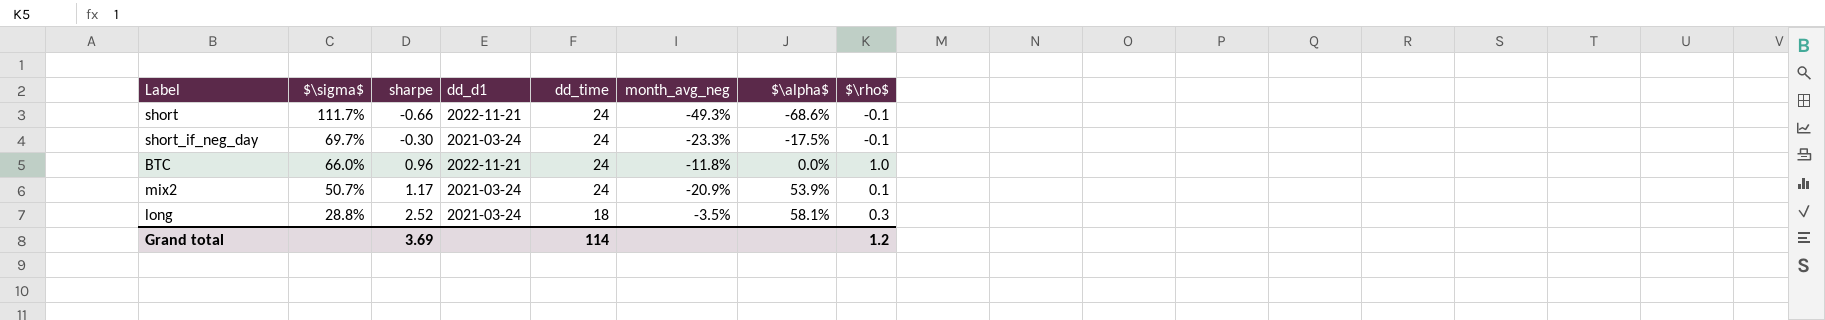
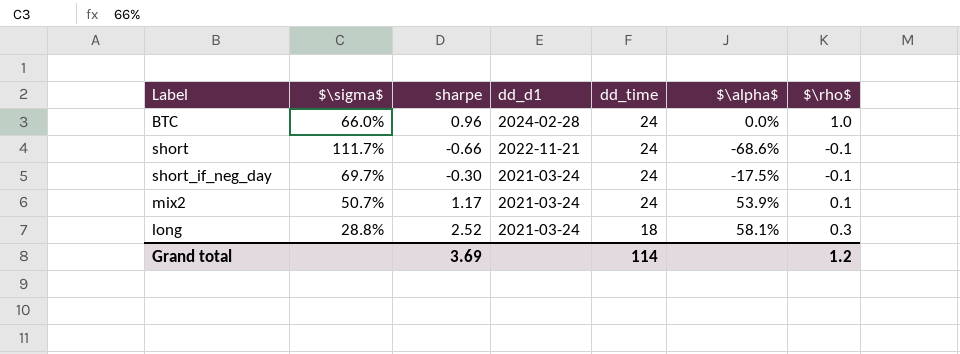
row order: $\sigma$ descending -> dd_d1 descending
column month_avg_neg | position: 6 -> none
BTC | dd_d1: 2022-11-21 -> 2024-02-28

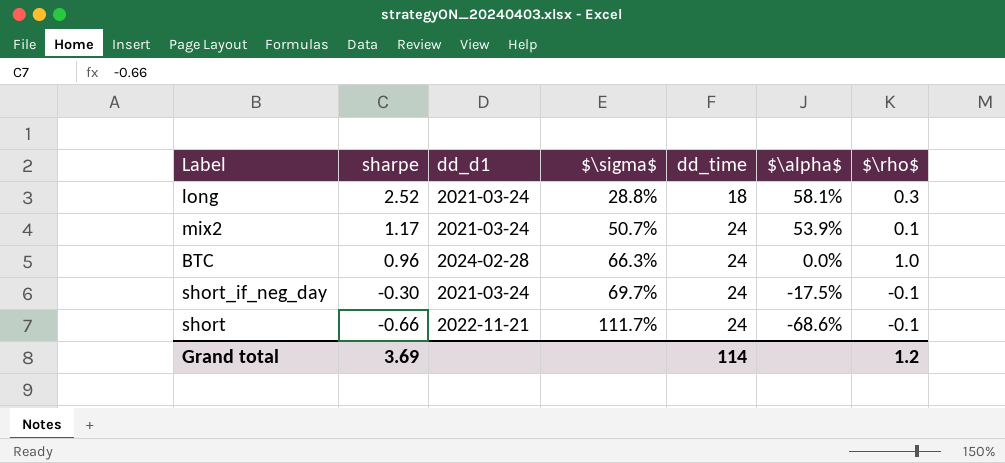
row order: dd_d1 descending -> sharpe descending
column $\sigma$ | position: 2 -> 4
BTC | $\sigma$: 66.0% -> 66.3%

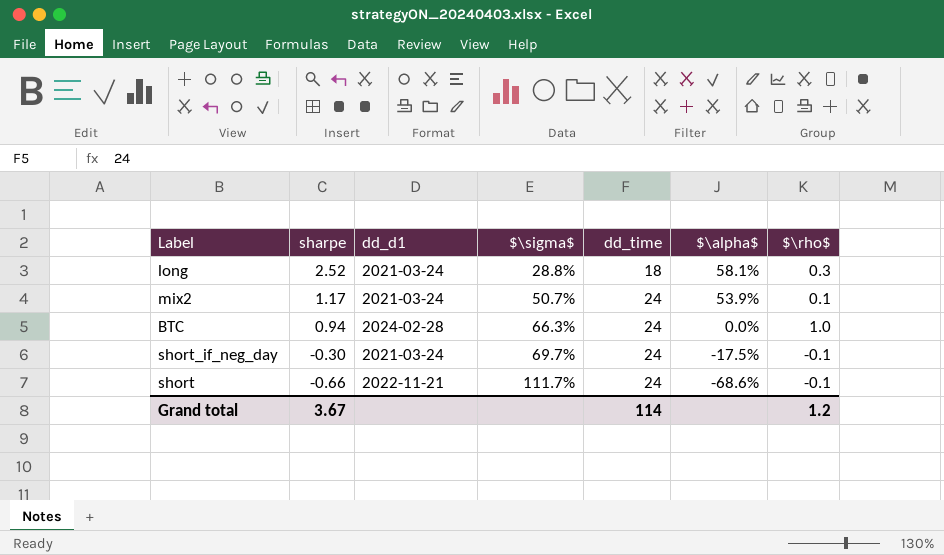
BTC | sharpe: 0.96 -> 0.94
Grand total | sharpe: 3.69 -> 3.67

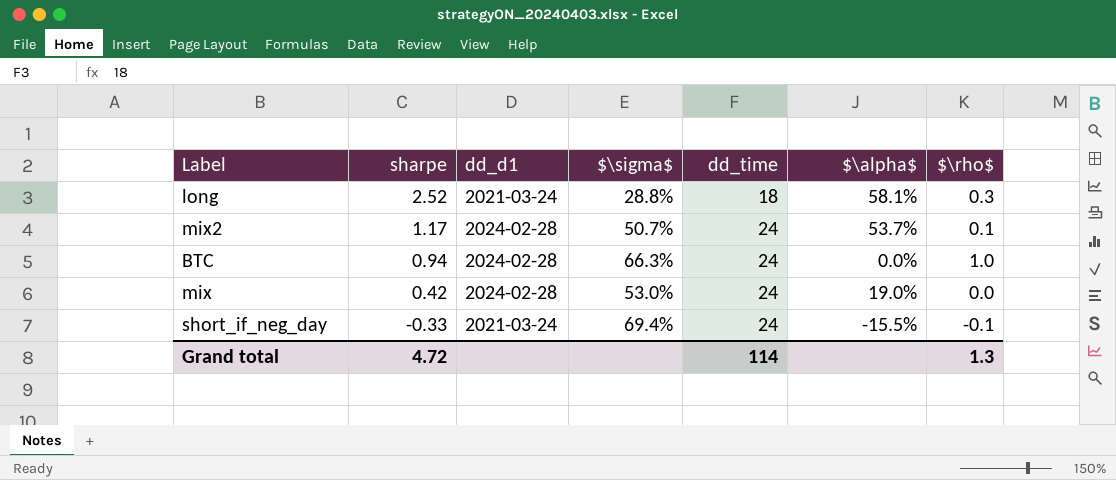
row short: -0.66 | 2022-11-21 | 111.7% | 24 | -68.6% | -0.1 -> none
mix2 | dd_d1: 2021-03-24 -> 2024-02-28
mix2 | $\alpha$: 53.9% -> 53.7%
row mix: none -> 0.42 | 2024-02-28 | 53.0% | 24 | 19.0% | 0.0
short_if_neg_day | sharpe: -0.30 -> -0.33
short_if_neg_day | $\sigma$: 69.7% -> 69.4%
short_if_neg_day | $\alpha$: -17.5% -> -15.5%
Grand total | sharpe: 3.67 -> 4.72
Grand total | $\rho$: 1.2 -> 1.3

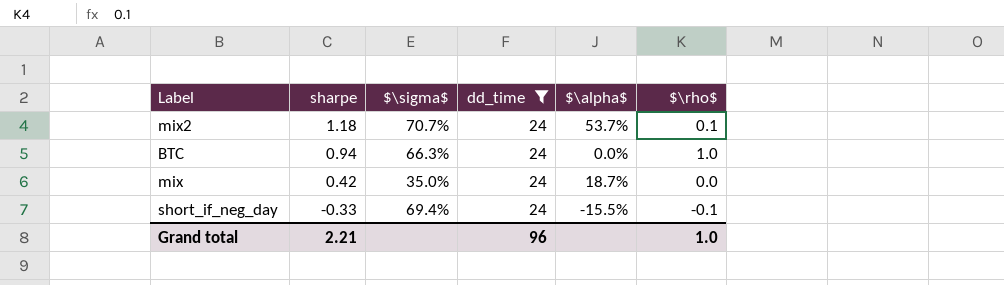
filter: none -> dd_time = 24
column dd_d1 | position: 3 -> none
mix2 | sharpe: 1.17 -> 1.18
mix2 | $\sigma$: 50.7% -> 70.7%
mix | $\sigma$: 53.0% -> 35.0%
mix | $\alpha$: 19.0% -> 18.7%
Grand total | sharpe: 4.72 -> 2.21
Grand total | dd_time: 114 -> 96
Grand total | $\rho$: 1.3 -> 1.0

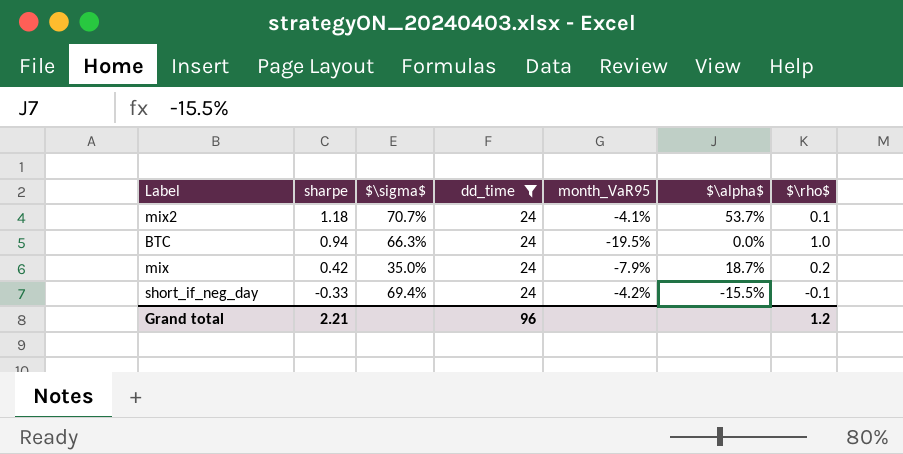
column month_VaR95 | position: none -> 5
mix | $\rho$: 0.0 -> 0.2
Grand total | $\rho$: 1.0 -> 1.2

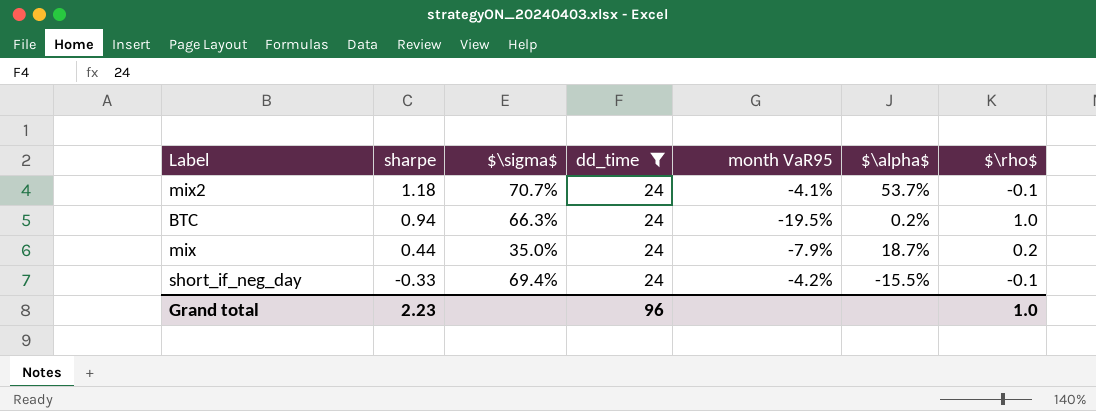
column name: month_VaR95 -> month VaR95
mix2 | $\rho$: 0.1 -> -0.1
BTC | $\alpha$: 0.0% -> 0.2%
mix | sharpe: 0.42 -> 0.44
Grand total | sharpe: 2.21 -> 2.23
Grand total | $\rho$: 1.2 -> 1.0

